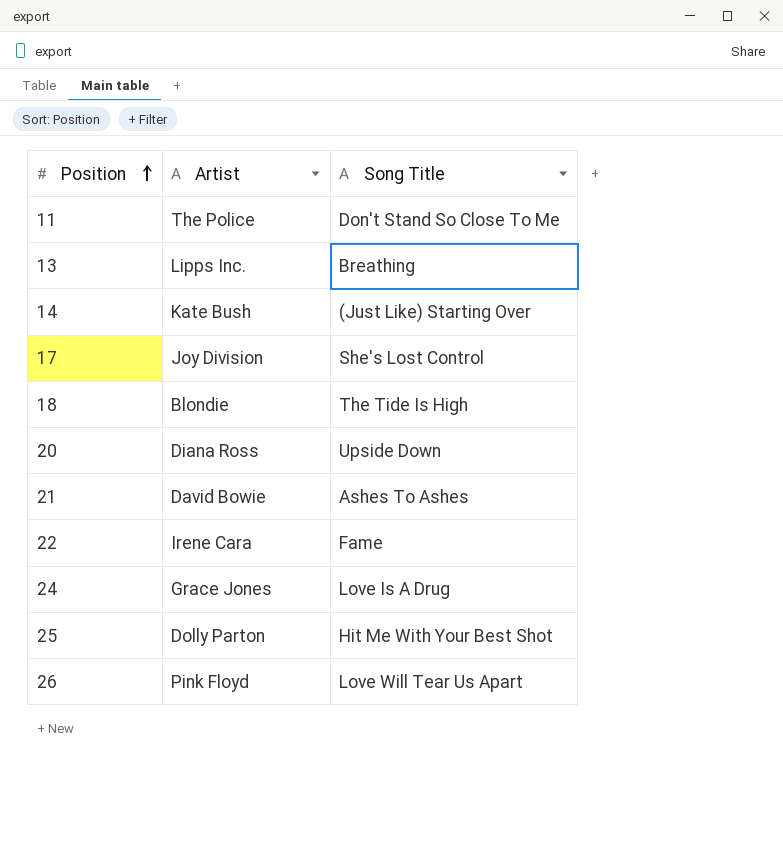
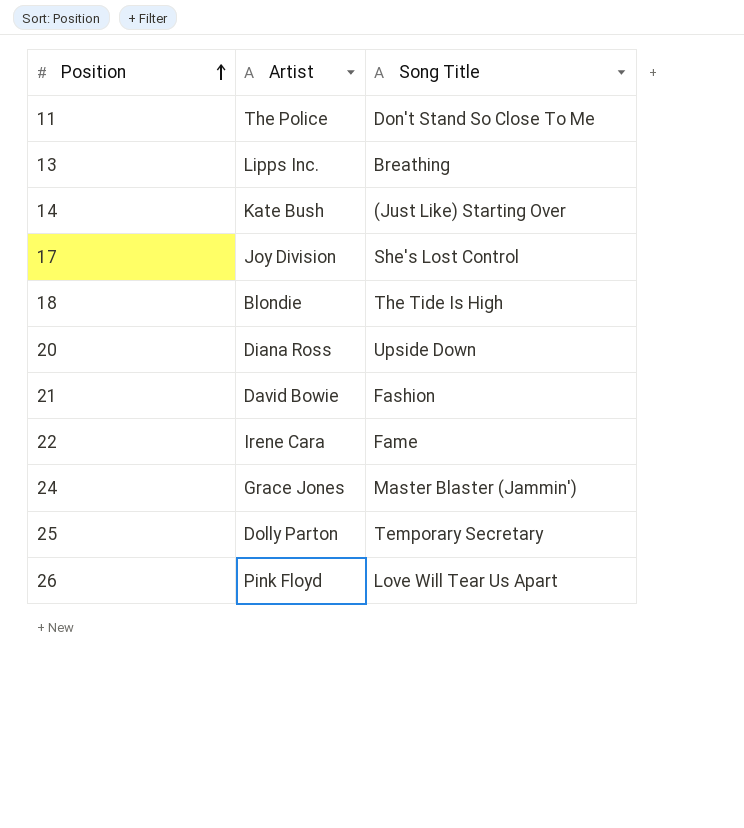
21 | Song Title: Ashes To Ashes -> Fashion
24 | Song Title: Love Is A Drug -> Master Blaster (Jammin')
25 | Song Title: Hit Me With Your Best Shot -> Temporary Secretary

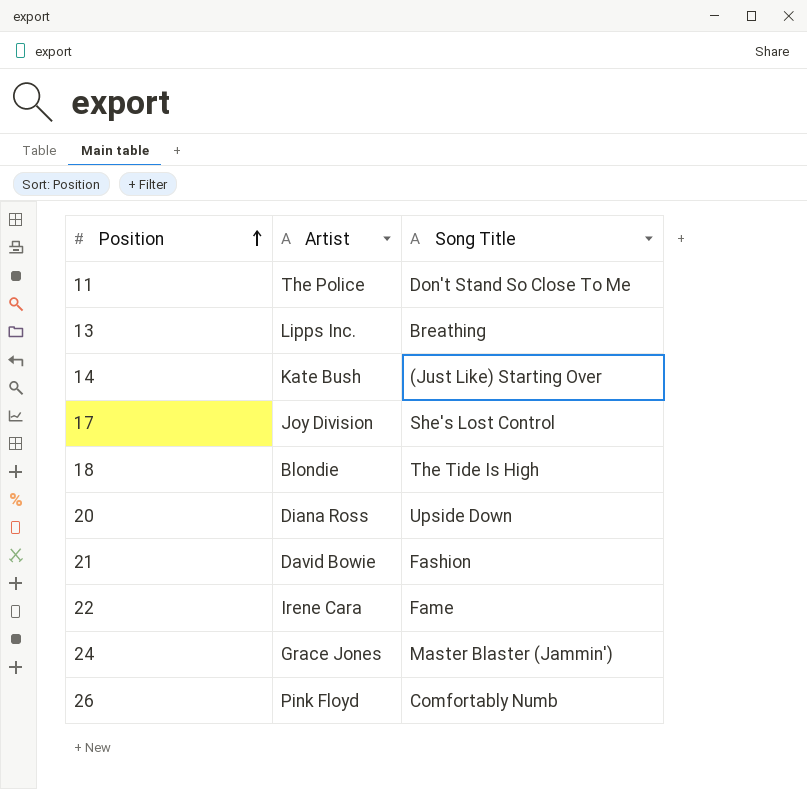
row 25: Dolly Parton | Temporary Secretary -> none
26 | Song Title: Love Will Tear Us Apart -> Comfortably Numb

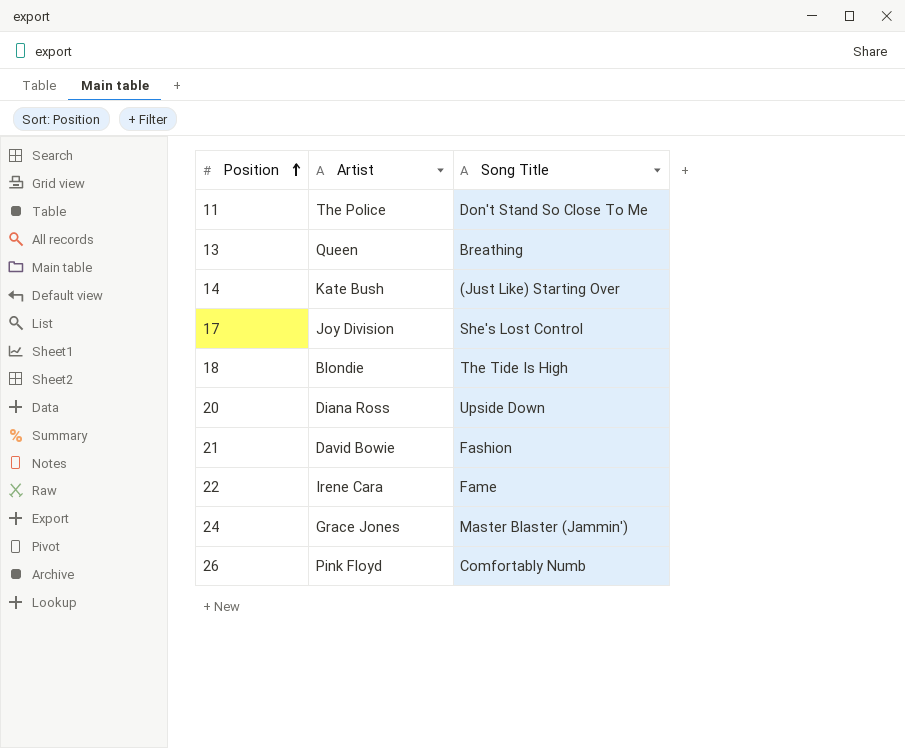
13 | Artist: Lipps Inc. -> Queen

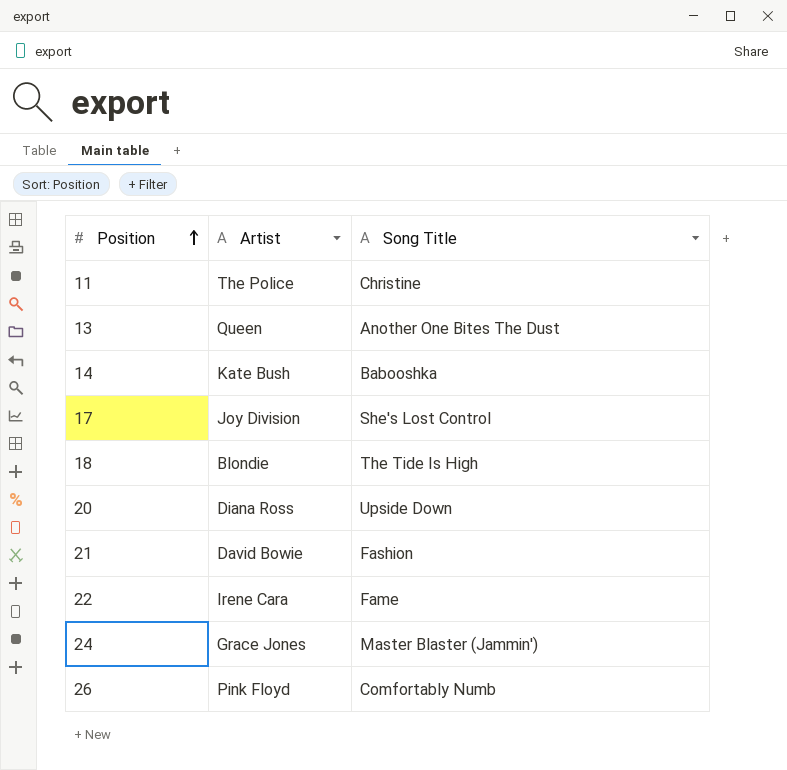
11 | Song Title: Don't Stand So Close To Me -> Christine
13 | Song Title: Breathing -> Another One Bites The Dust
14 | Song Title: (Just Like) Starting Over -> Babooshka

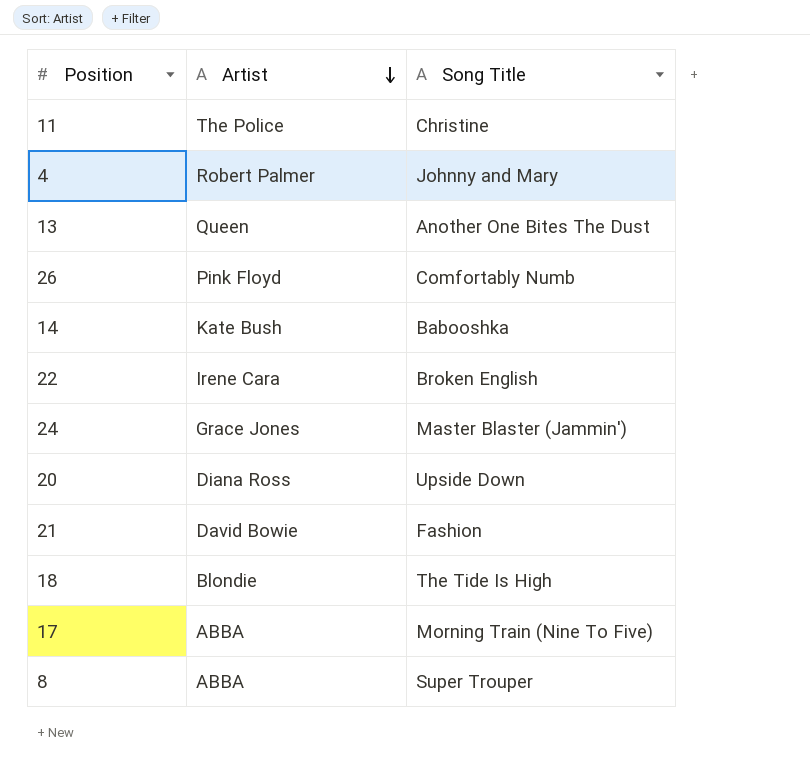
row order: Position ascending -> Artist descending
row 4: none -> Robert Palmer | Johnny and Mary
22 | Song Title: Fame -> Broken English
17 | Artist: Joy Division -> ABBA
17 | Song Title: She's Lost Control -> Morning Train (Nine To Five)
row 8: none -> ABBA | Super Trouper

